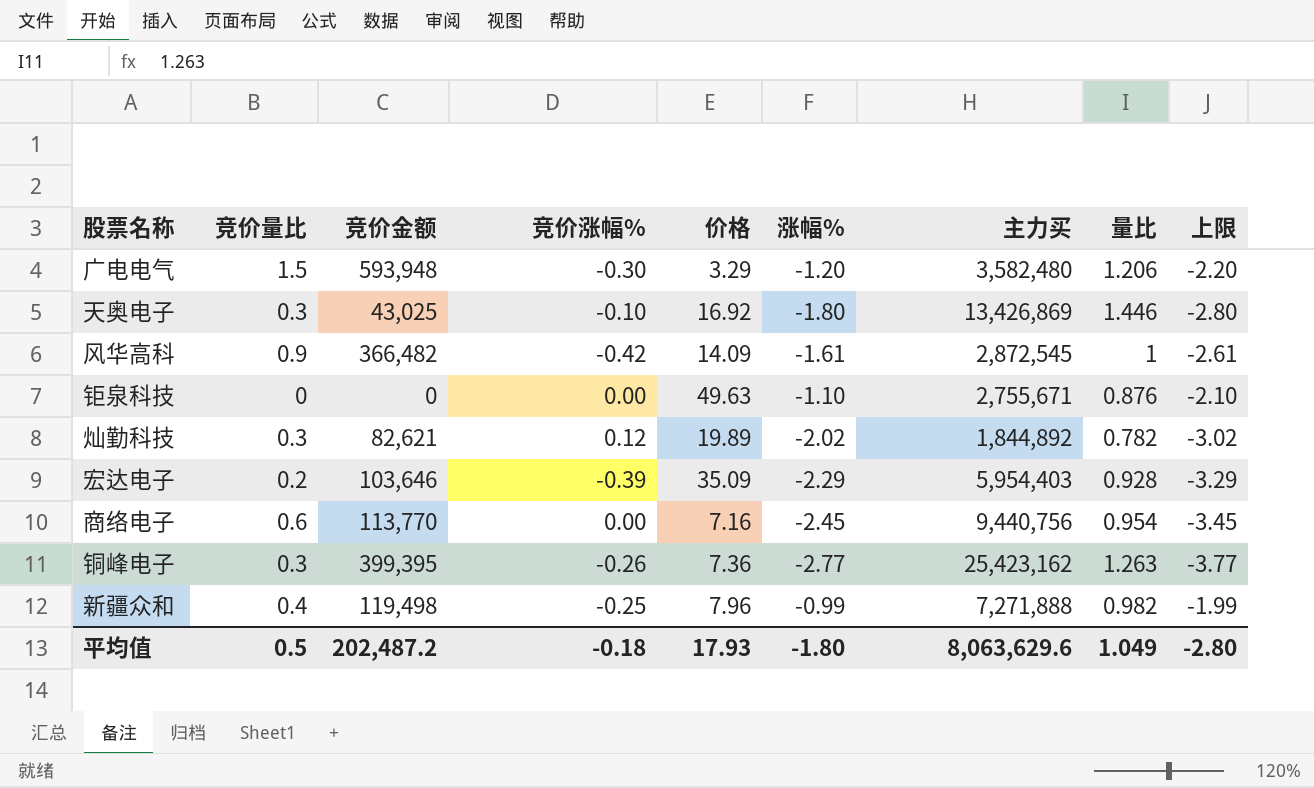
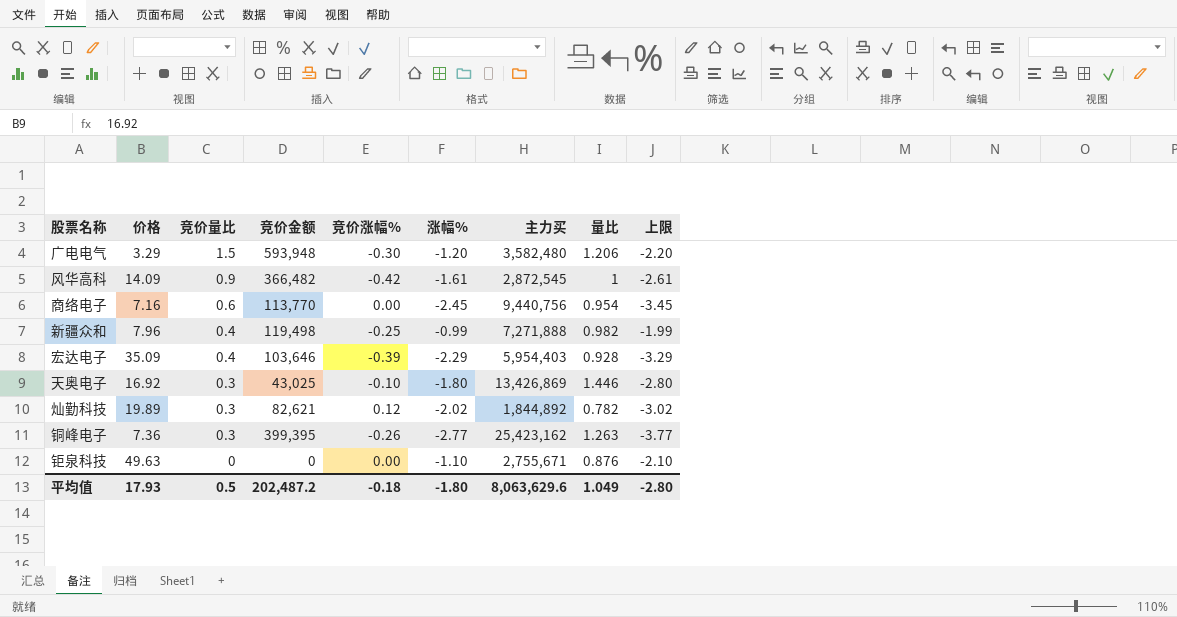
row order: none -> 竞价量比 descending
column 价格 | position: 5 -> 2
宏达电子 | 竞价量比: 0.2 -> 0.4

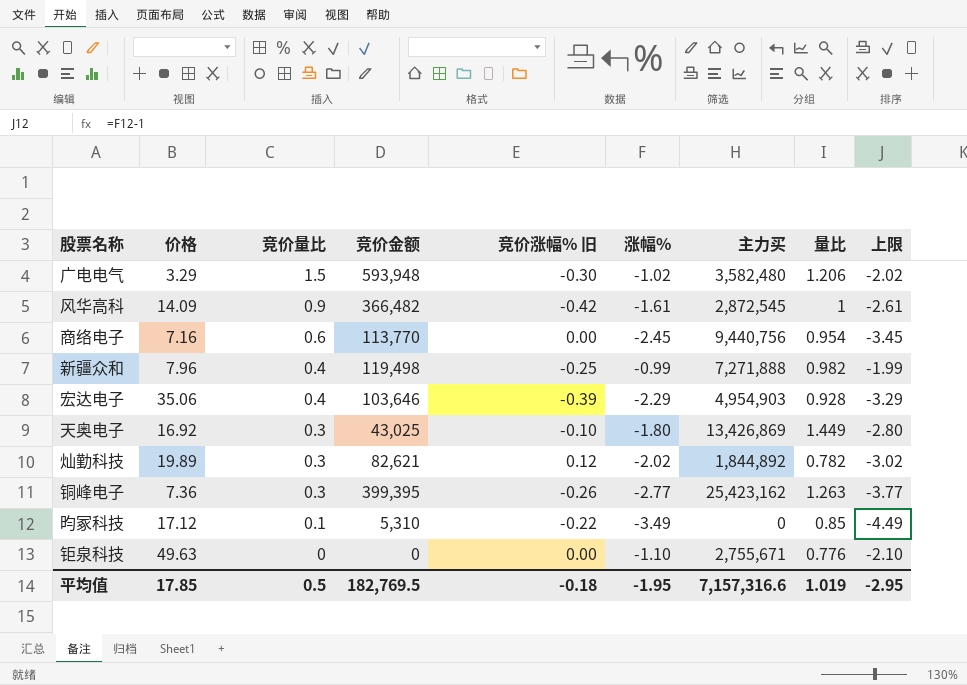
column name: 竞价涨幅% -> 竞价涨幅% 旧
广电电气 | 涨幅%: -1.20 -> -1.02
广电电气 | 上限: -2.20 -> -2.02
宏达电子 | 价格: 35.09 -> 35.06
宏达电子 | 主力买: 5,954,403 -> 4,954,903
天奥电子 | 量比: 1.446 -> 1.449
row 昀冢科技: none -> 17.12 | 0.1 | 5,310 | -0.22 | -3.49 | 0 | 0.85 | -4.49
钜泉科技 | 量比: 0.876 -> 0.776
平均值 | 价格: 17.93 -> 17.85
平均值 | 竞价金额: 202,487.2 -> 182,769.5
平均值 | 涨幅%: -1.80 -> -1.95
平均值 | 主力买: 8,063,629.6 -> 7,157,316.6
平均值 | 量比: 1.049 -> 1.019
平均值 | 上限: -2.80 -> -2.95

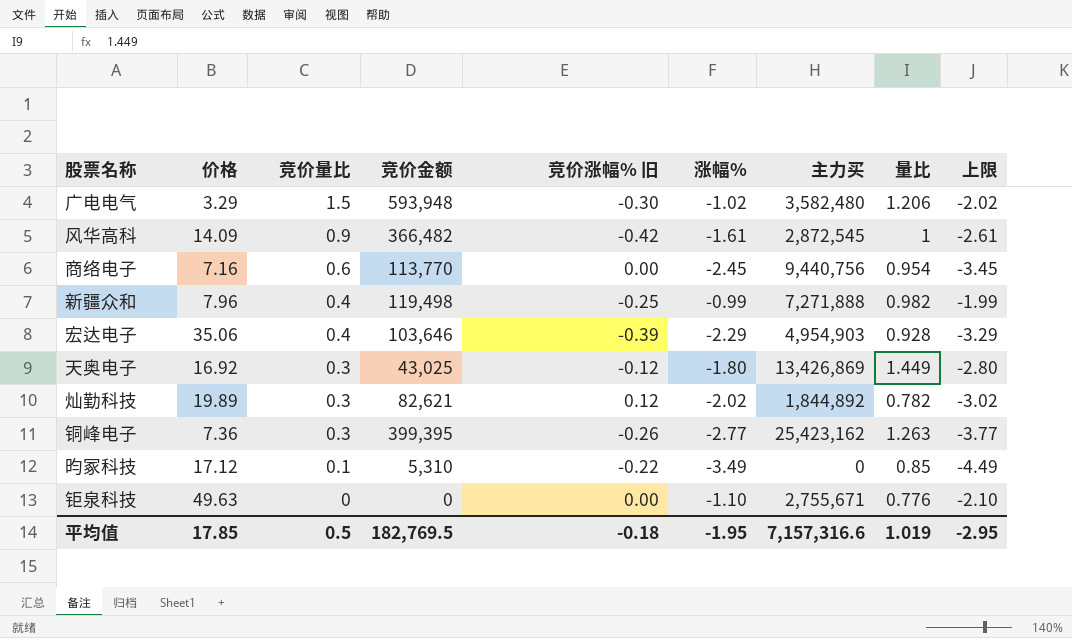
天奥电子 | 竞价涨幅% 旧: -0.10 -> -0.12

